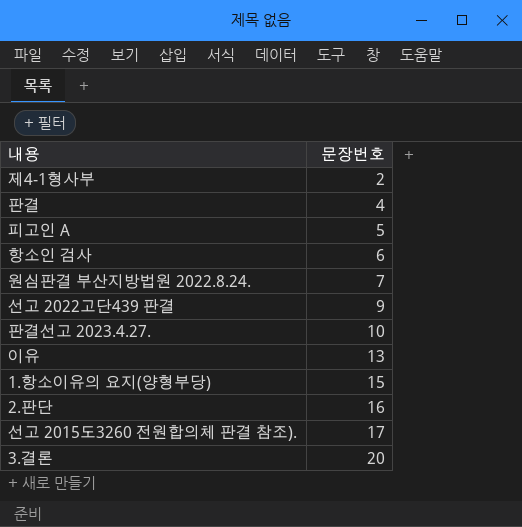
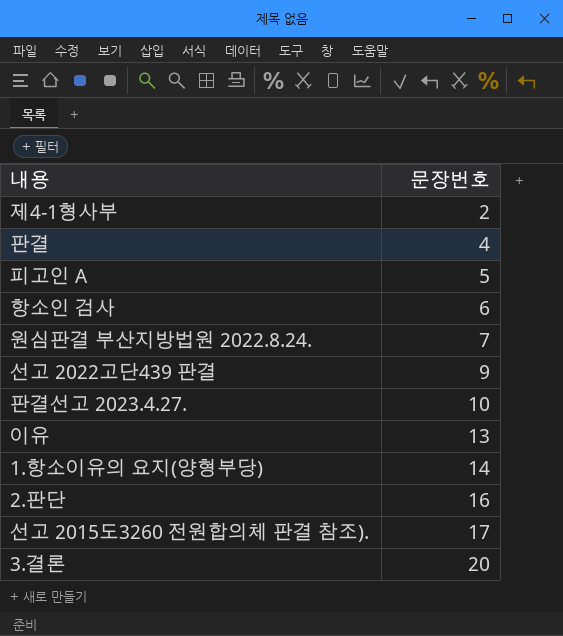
1.항소이유의 요지(양형부당) | 문장번호: 15 -> 14

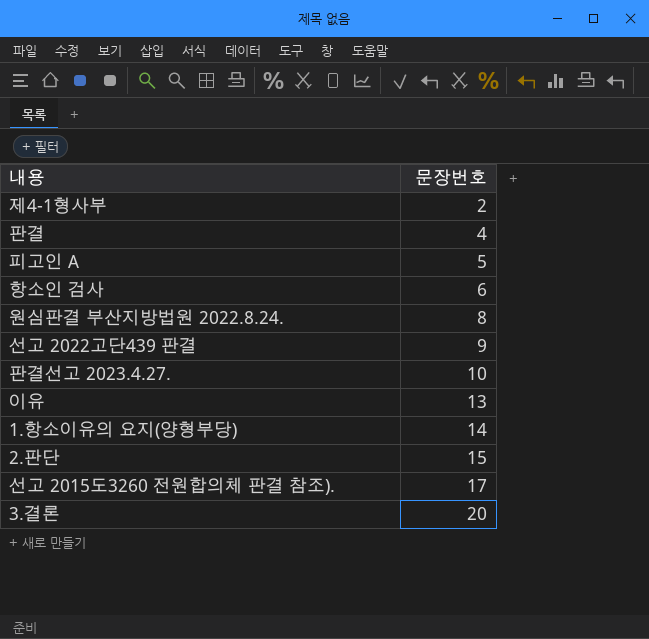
원심판결 부산지방법원 2022.8.24. | 문장번호: 7 -> 8
2.판단 | 문장번호: 16 -> 15

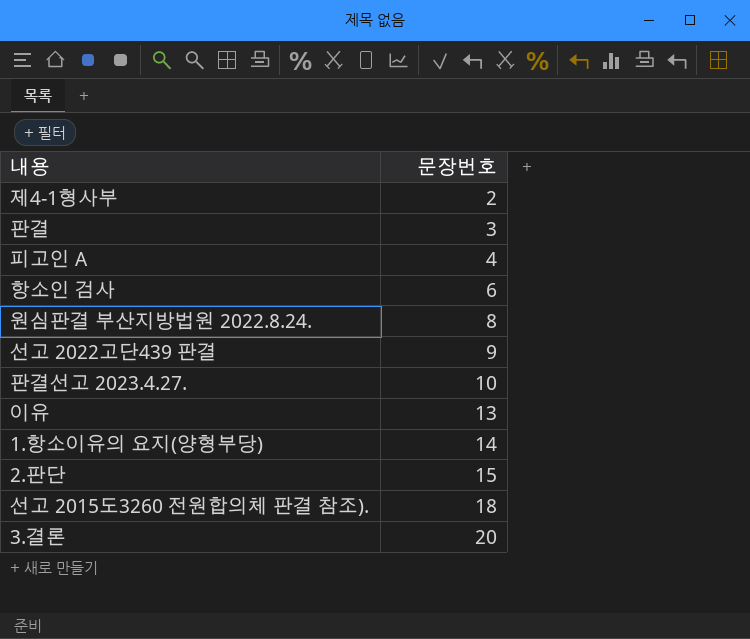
판결 | 문장번호: 4 -> 3
피고인 A | 문장번호: 5 -> 4
선고 2015도3260 전원합의체 판결 참조). | 문장번호: 17 -> 18

